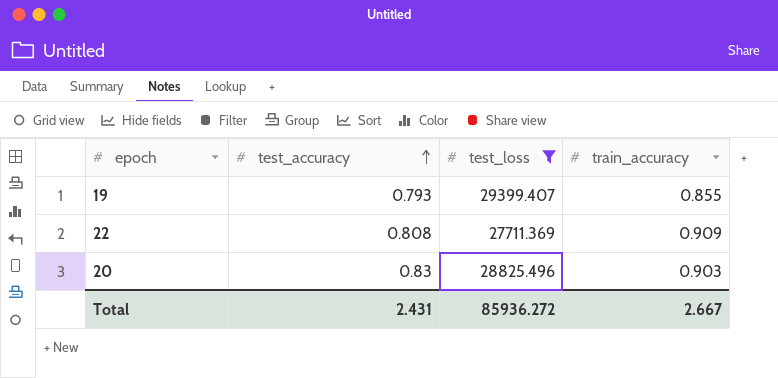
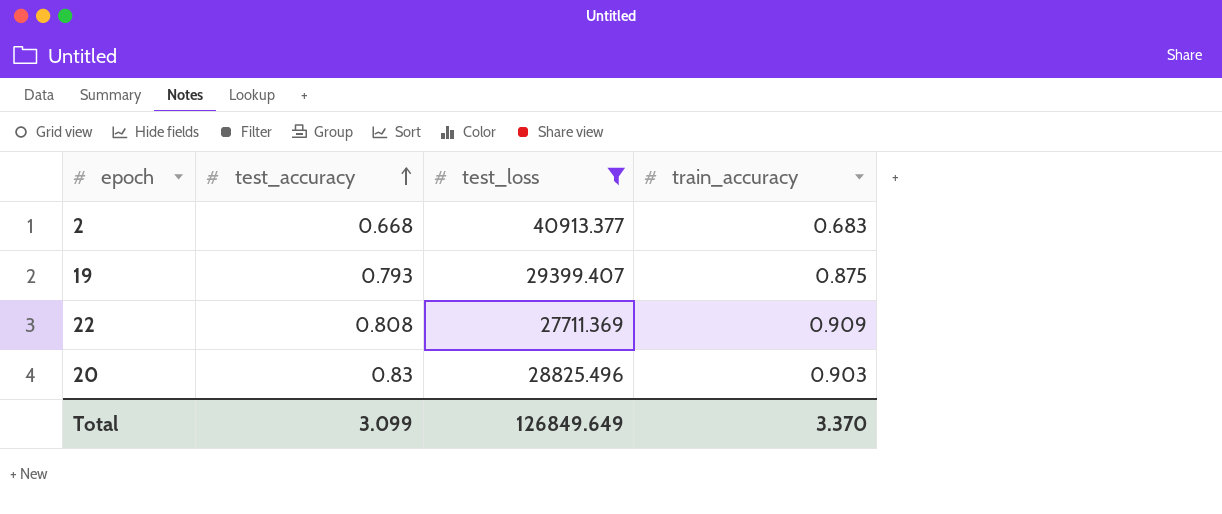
row 2: none -> 0.668 | 40913.377 | 0.683
19 | train_accuracy: 0.855 -> 0.875
Total | test_accuracy: 2.431 -> 3.099
Total | test_loss: 85936.272 -> 126849.649
Total | train_accuracy: 2.667 -> 3.370

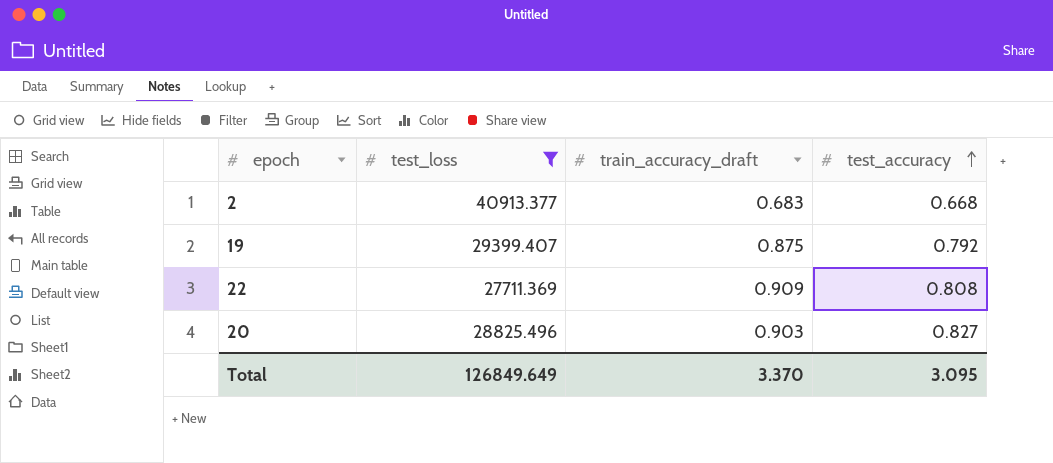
column name: train_accuracy -> train_accuracy_draft
column test_accuracy | position: 2 -> 4
19 | test_accuracy: 0.793 -> 0.792
20 | test_accuracy: 0.83 -> 0.827
Total | test_accuracy: 3.099 -> 3.095

